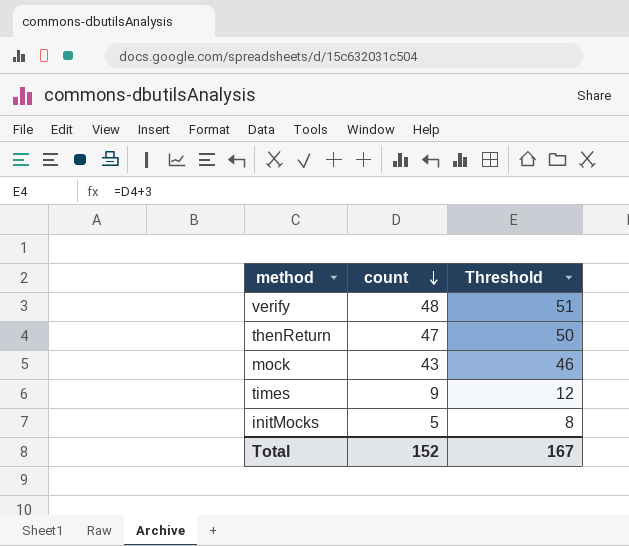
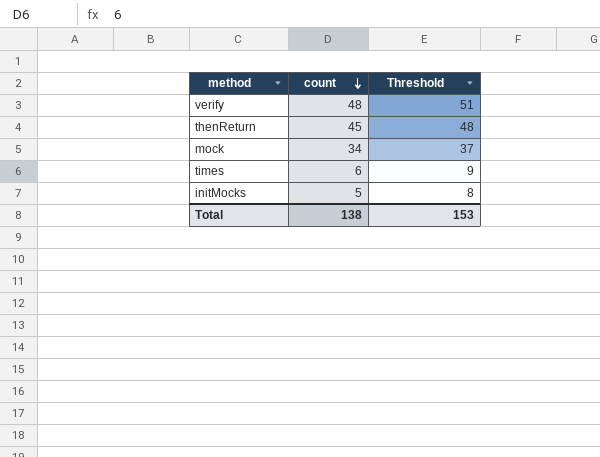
thenReturn | count: 47 -> 45
thenReturn | Threshold: 50 -> 48
mock | count: 43 -> 34
mock | Threshold: 46 -> 37
times | count: 9 -> 6
times | Threshold: 12 -> 9
Total | count: 152 -> 138
Total | Threshold: 167 -> 153

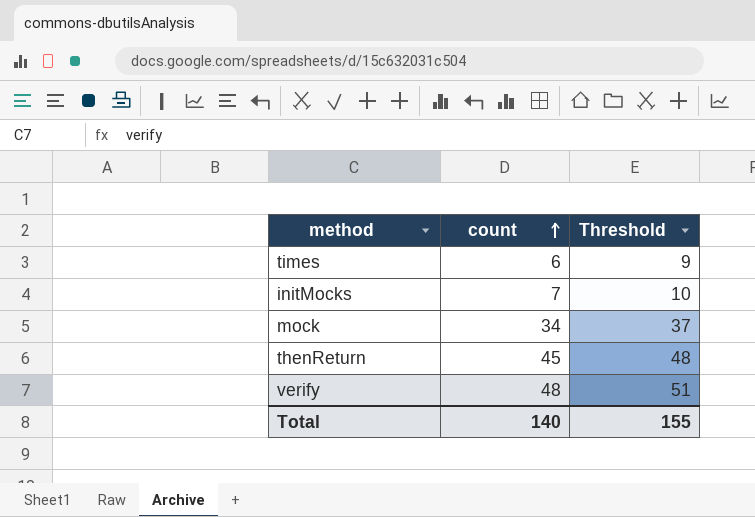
row order: count descending -> count ascending
initMocks | count: 5 -> 7
initMocks | Threshold: 8 -> 10
Total | count: 138 -> 140
Total | Threshold: 153 -> 155

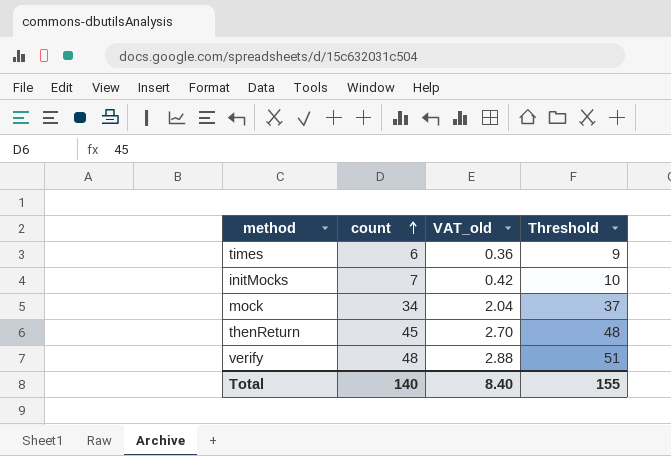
column VAT_old | formula: none -> [count] * 0.06

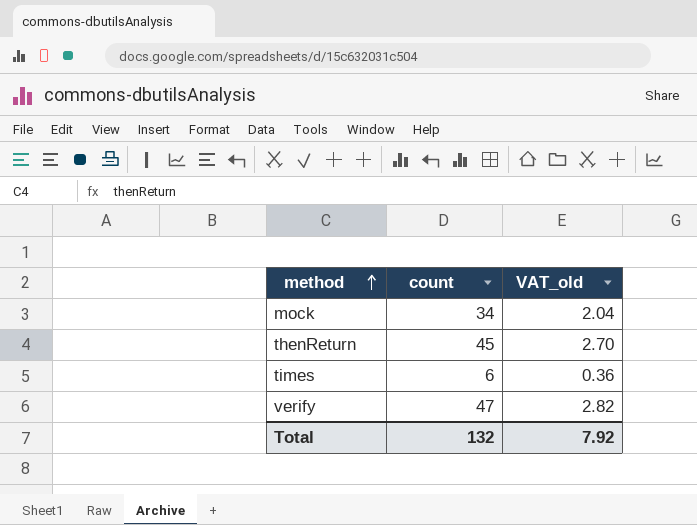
row order: count ascending -> method ascending
column Threshold | formula: [count] + 3 -> none
row initMocks: 7 | 0.42 | 10 -> none
verify | count: 48 -> 47
verify | VAT_old: 2.88 -> 2.82
Total | count: 140 -> 132
Total | VAT_old: 8.40 -> 7.92

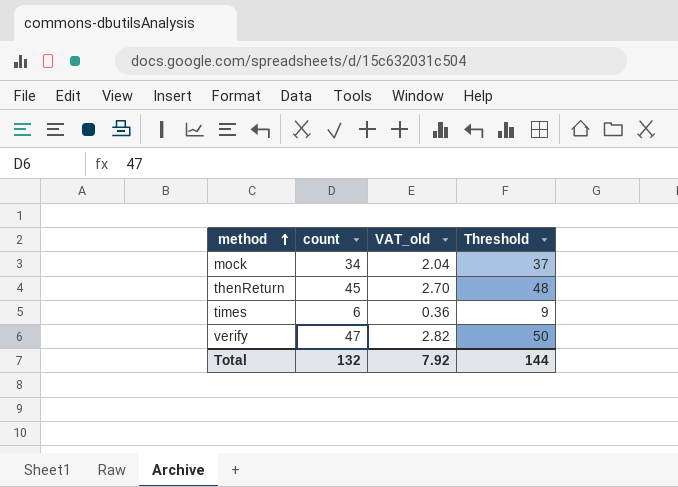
column Threshold | formula: none -> [count] + 3

